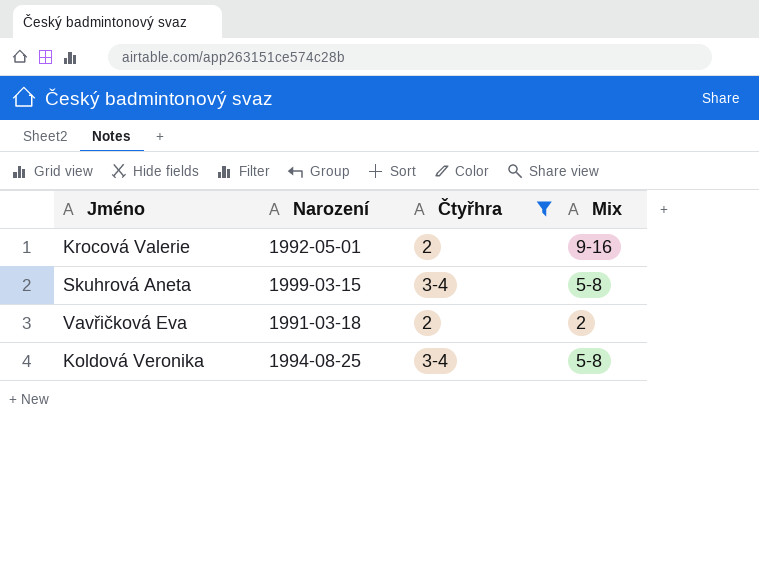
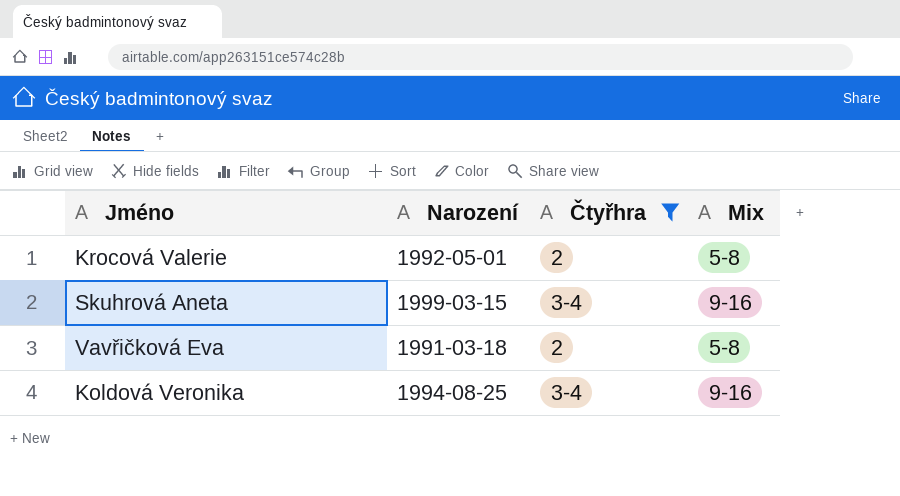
Krocová Valerie | Mix: 9-16 -> 5-8
Skuhrová Aneta | Mix: 5-8 -> 9-16
Vavřičková Eva | Mix: 2 -> 5-8
Koldová Veronika | Mix: 5-8 -> 9-16

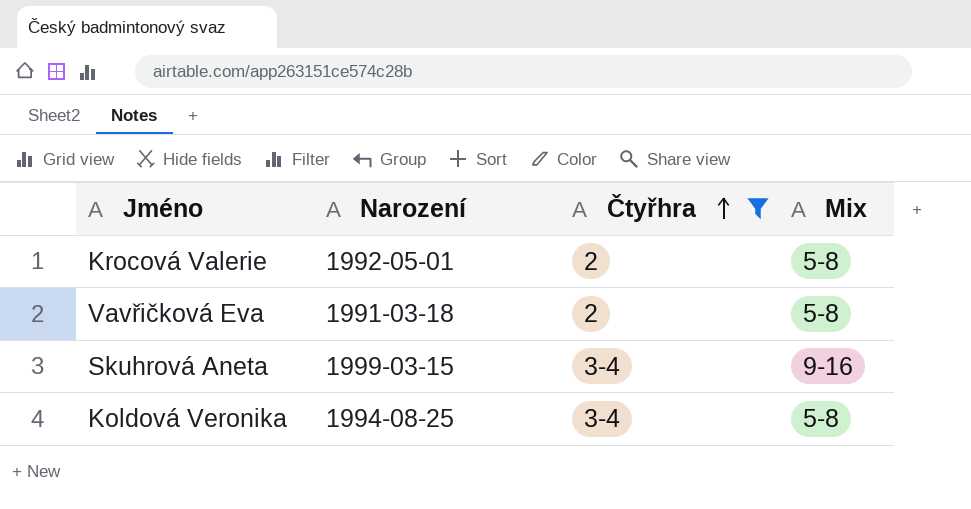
row order: none -> Čtyřhra ascending
Koldová Veronika | Mix: 9-16 -> 5-8

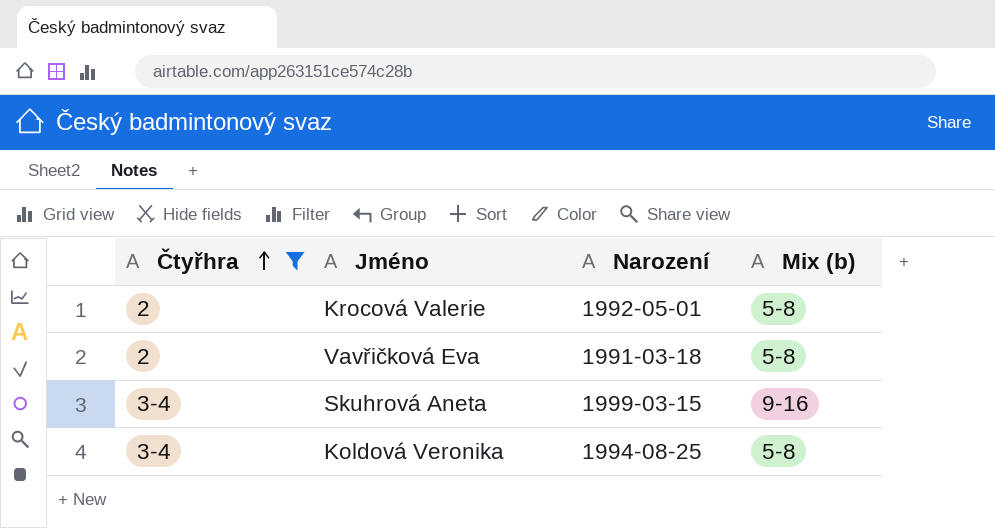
column Čtyřhra | position: 3 -> 1
column name: Mix -> Mix (b)

